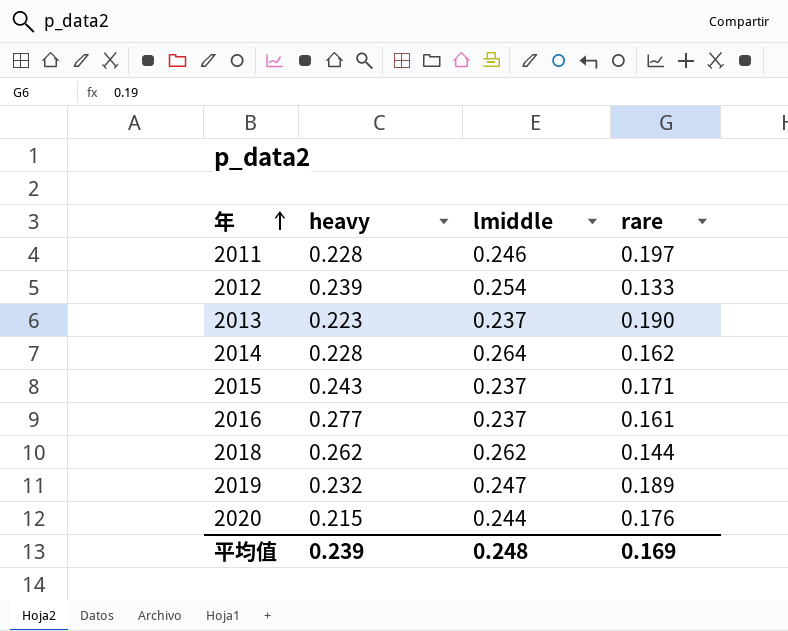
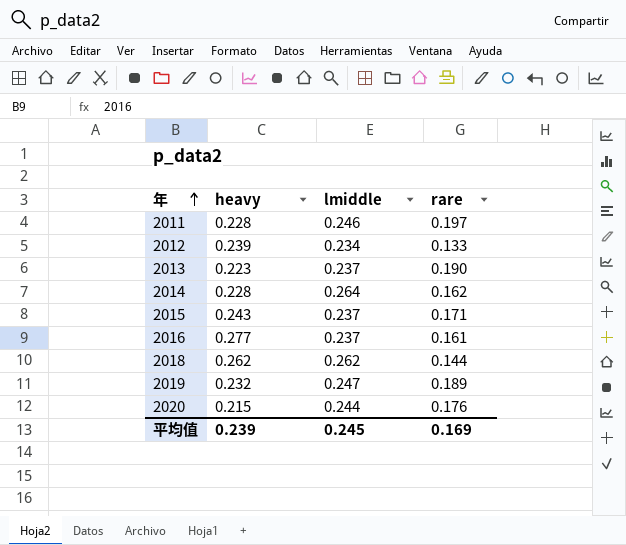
2012 | lmiddle: 0.254 -> 0.234
平均值 | lmiddle: 0.248 -> 0.245

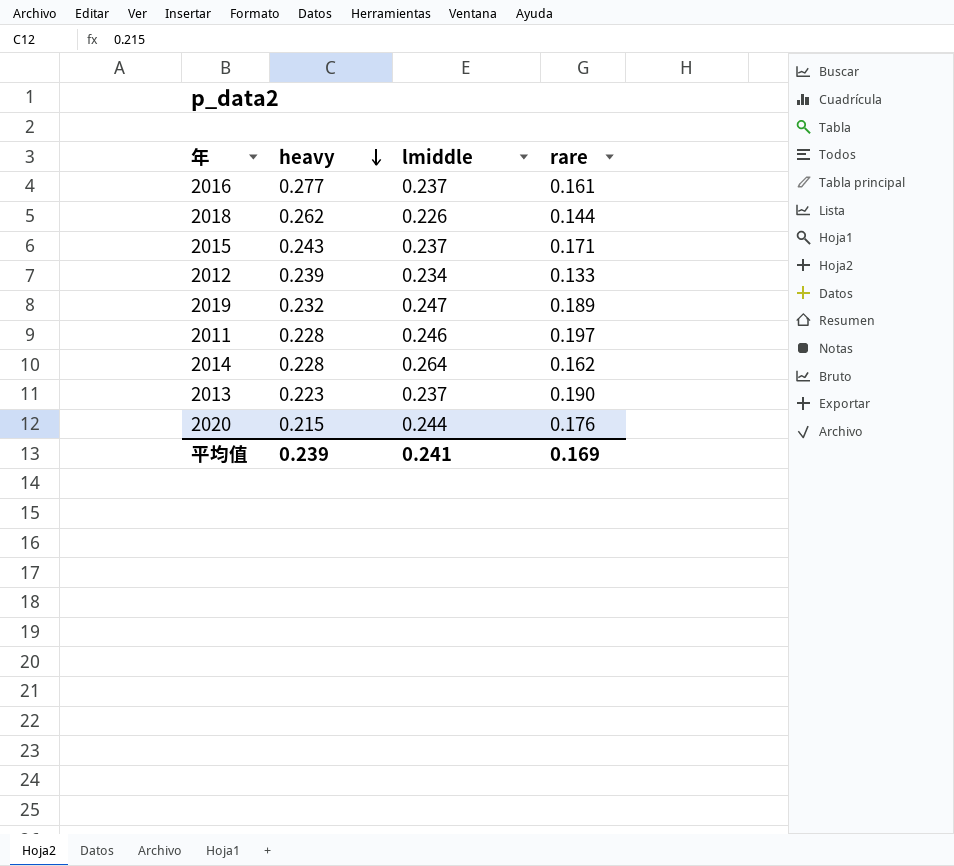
row order: 年 ascending -> heavy descending
2018 | lmiddle: 0.262 -> 0.226
平均值 | lmiddle: 0.245 -> 0.241

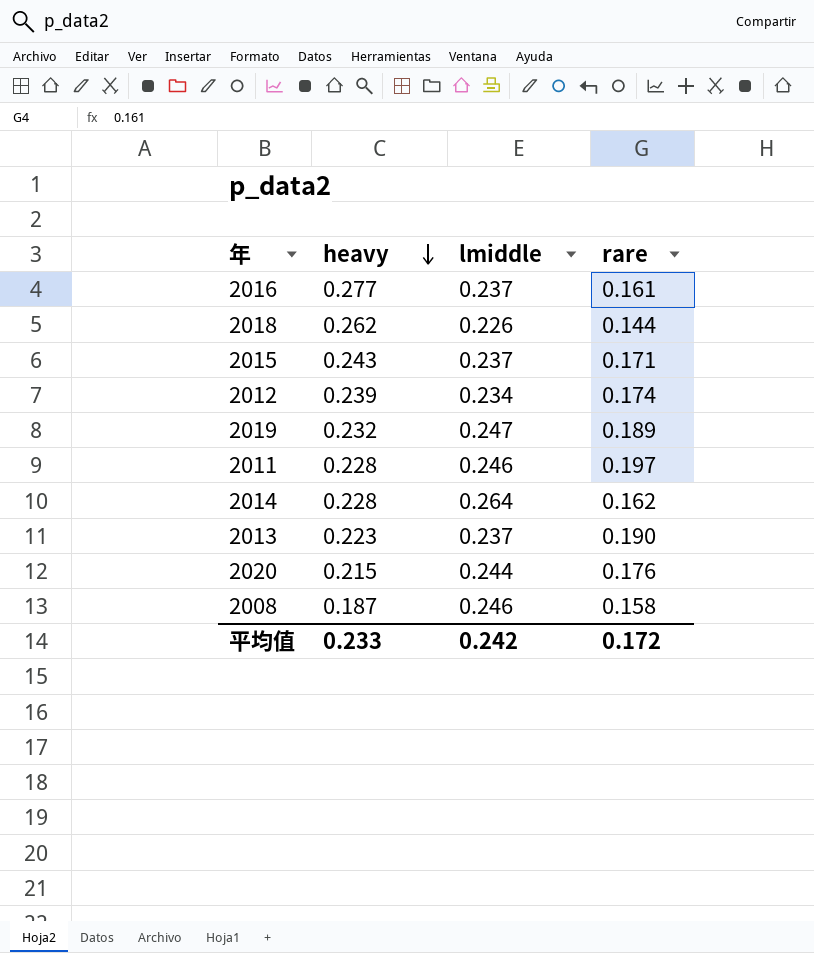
2012 | rare: 0.133 -> 0.174
row 2008: none -> 0.187 | 0.246 | 0.158
平均值 | heavy: 0.239 -> 0.233
平均值 | lmiddle: 0.241 -> 0.242
平均值 | rare: 0.169 -> 0.172

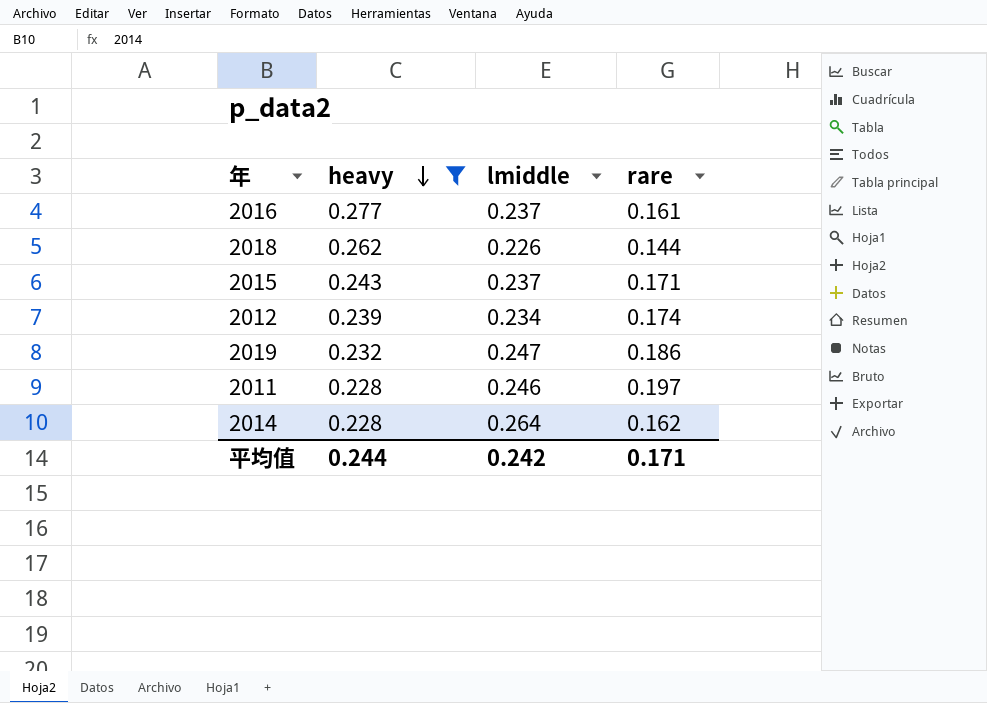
filter: none -> heavy >= 0.228
2019 | rare: 0.189 -> 0.186
平均值 | heavy: 0.233 -> 0.244
平均值 | rare: 0.172 -> 0.171

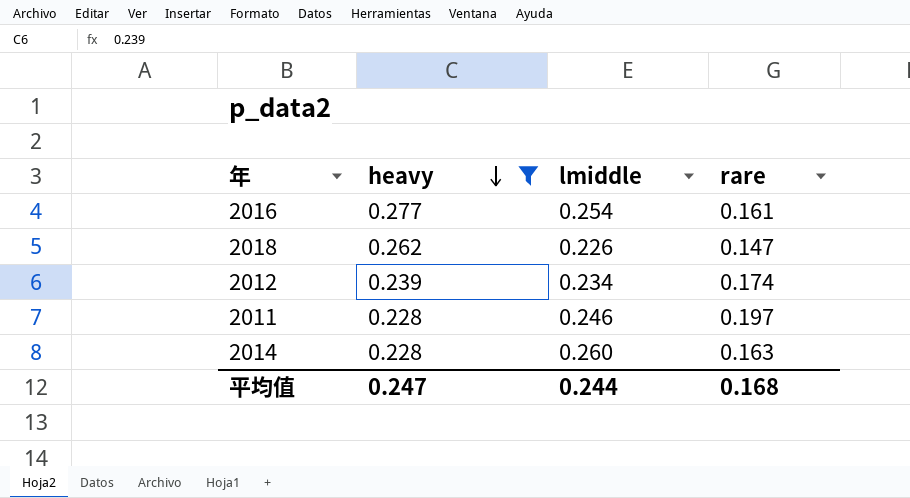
row 2015: 0.243 | 0.237 | 0.171 -> none
row 2019: 0.232 | 0.247 | 0.186 -> none
2016 | lmiddle: 0.237 -> 0.254
2018 | rare: 0.144 -> 0.147
2014 | lmiddle: 0.264 -> 0.260
2014 | rare: 0.162 -> 0.163
平均值 | heavy: 0.244 -> 0.247
平均值 | lmiddle: 0.242 -> 0.244
平均值 | rare: 0.171 -> 0.168

